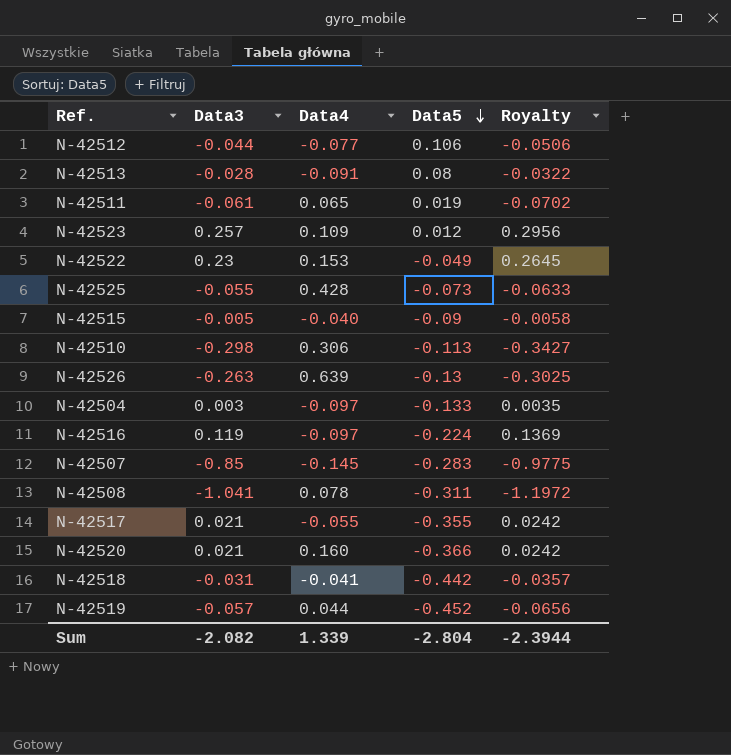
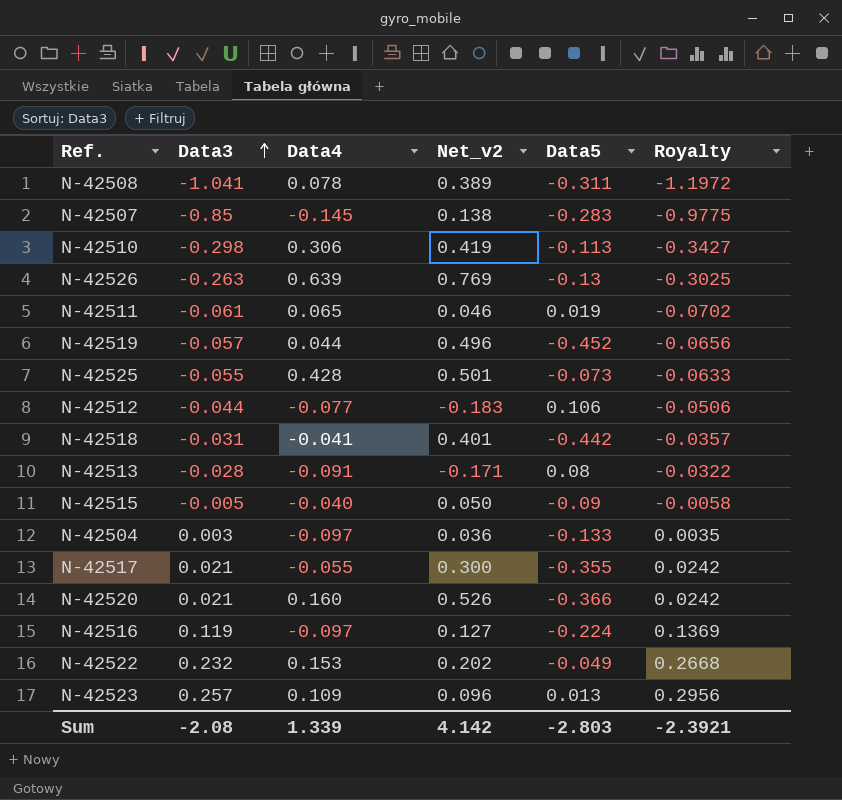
row order: Data5 descending -> Data3 ascending
column Net_v2 | formula: none -> [Data4] - [Data5]
N-42522 | Data3: 0.23 -> 0.232
N-42522 | Royalty: 0.2645 -> 0.2668
N-42523 | Data5: 0.012 -> 0.013
Sum | Data3: -2.082 -> -2.08
Sum | Data5: -2.804 -> -2.803
Sum | Royalty: -2.3944 -> -2.3921

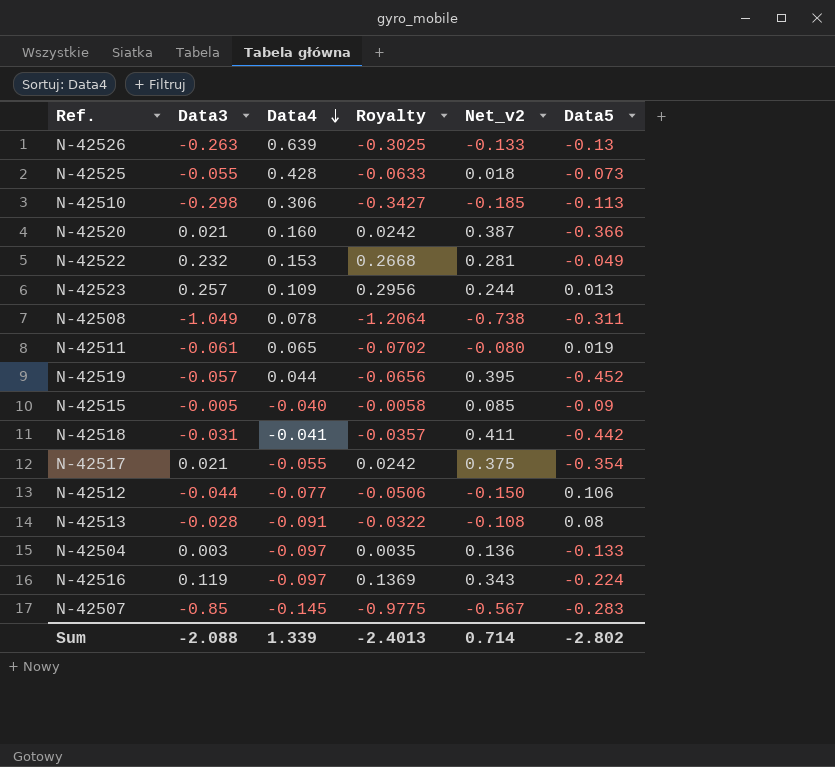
row order: Data3 ascending -> Data4 descending
column Royalty | position: 6 -> 4
column Net_v2 | formula: [Data4] - [Data5] -> [Data3] - [Data5]
N-42508 | Data3: -1.041 -> -1.049
N-42508 | Royalty: -1.1972 -> -1.2064
N-42517 | Data5: -0.355 -> -0.354
Sum | Data3: -2.08 -> -2.088
Sum | Royalty: -2.3921 -> -2.4013
Sum | Net_v2: 4.142 -> 0.714
Sum | Data5: -2.803 -> -2.802

